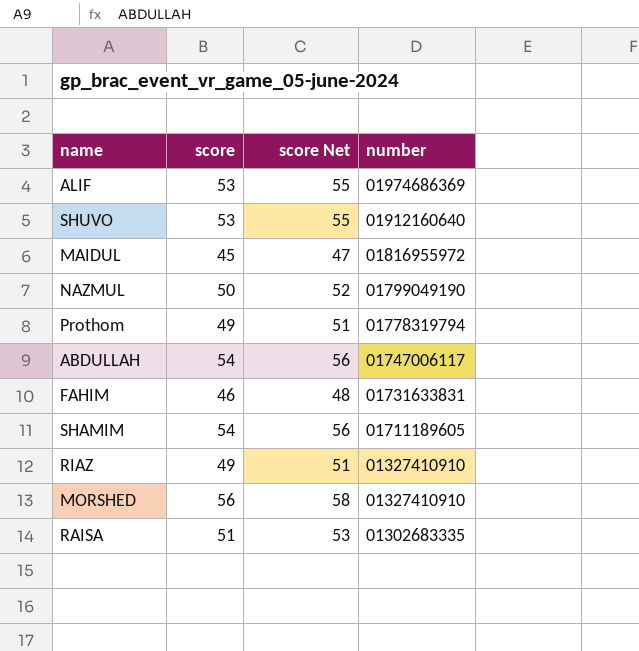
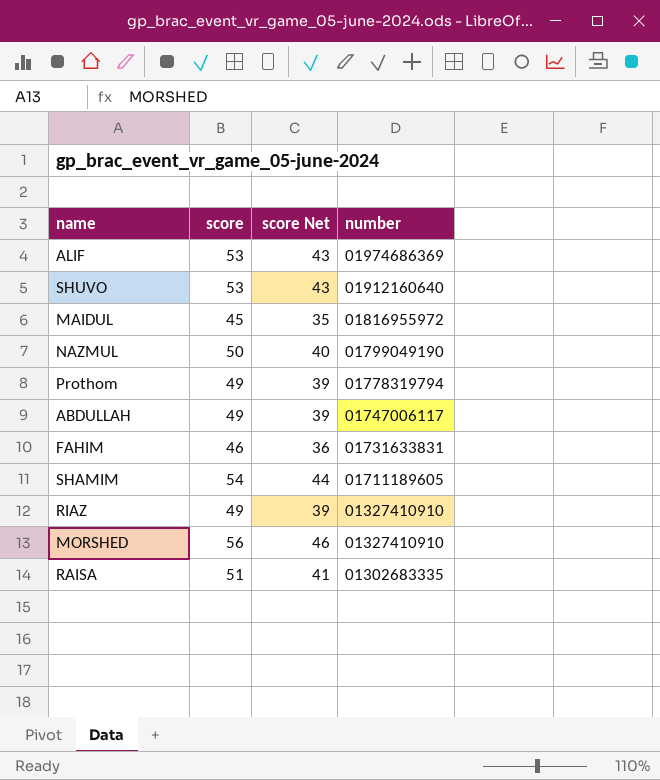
column score Net | formula: [score] + 2 -> [score] - 10
ABDULLAH | score: 54 -> 49

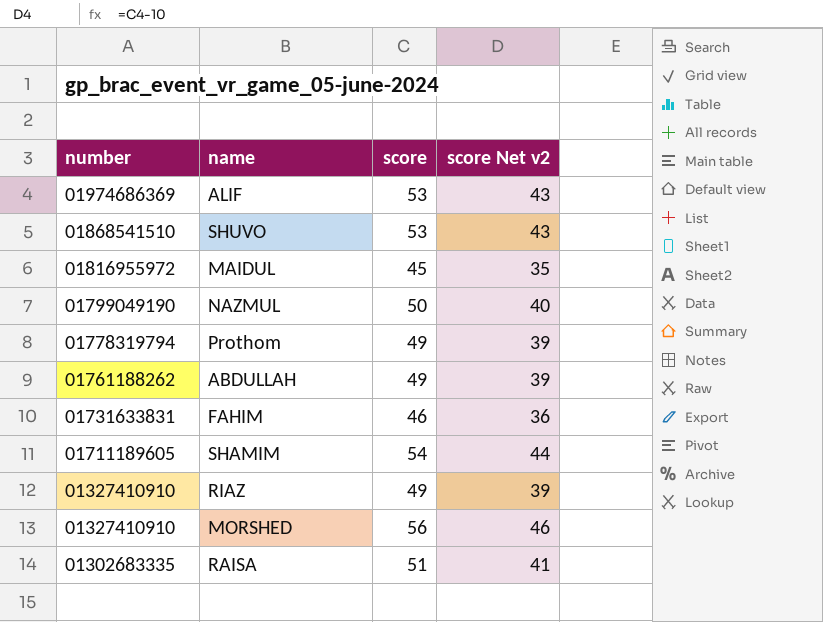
column number | position: 4 -> 1
column name: score Net -> score Net v2
SHUVO | number: 01912160640 -> 01868541510
ABDULLAH | number: 01747006117 -> 01761188262

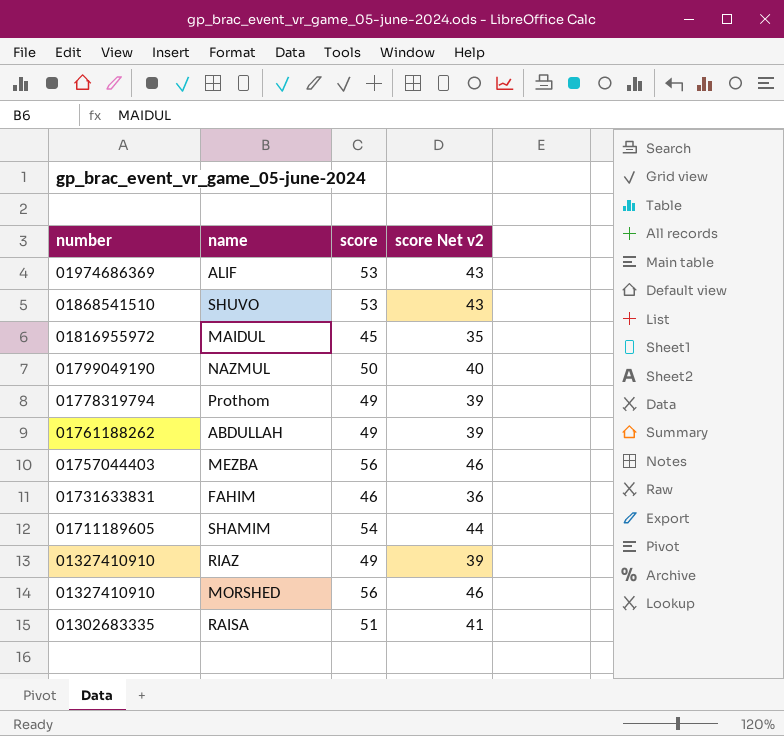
row MEZBA: none -> 01757044403 | 56 | 46

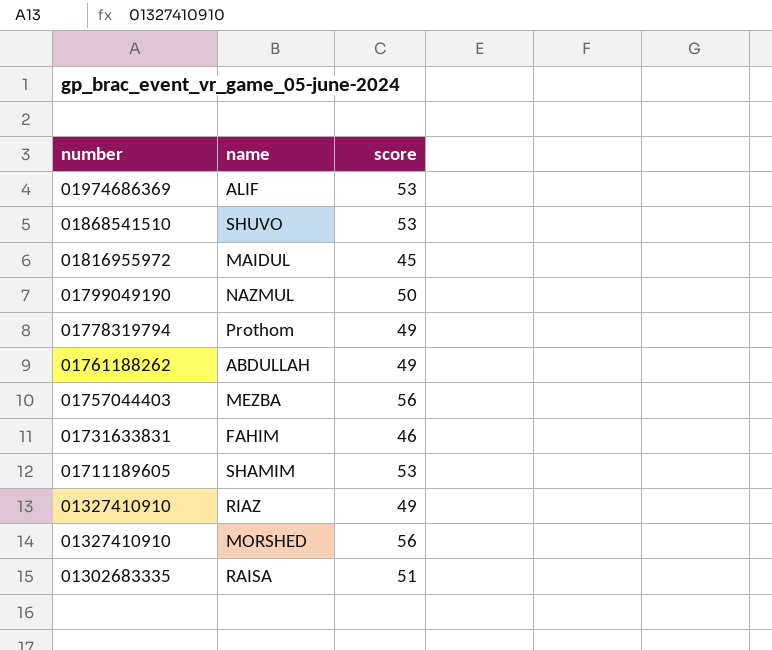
column score Net v2 | formula: [score] - 10 -> none
SHAMIM | score: 54 -> 53

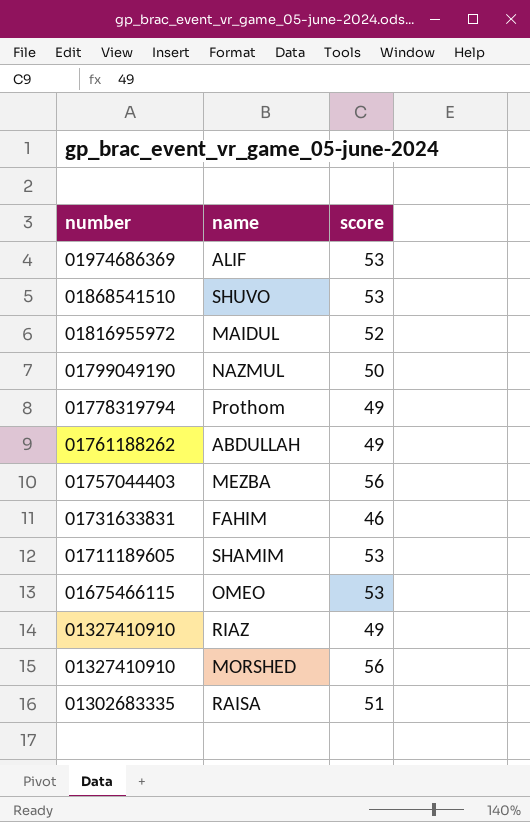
MAIDUL | score: 45 -> 52
row OMEO: none -> 01675466115 | 53

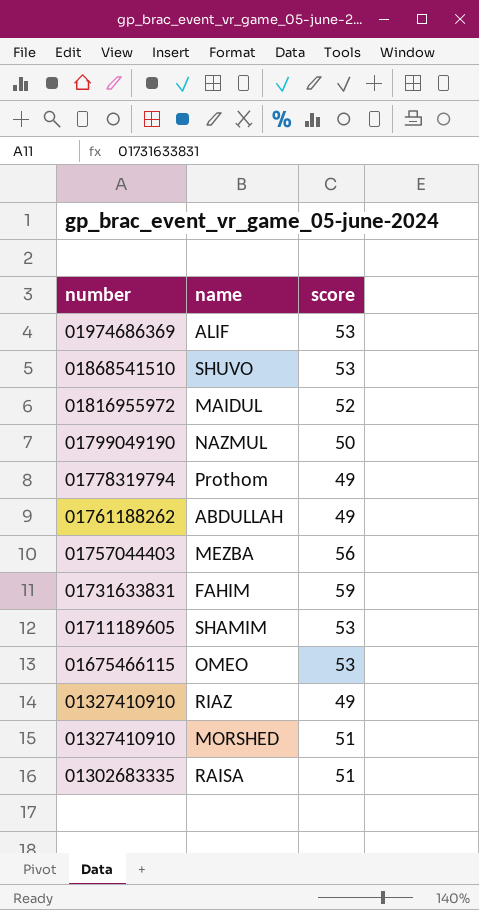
FAHIM | score: 46 -> 59
MORSHED | score: 56 -> 51

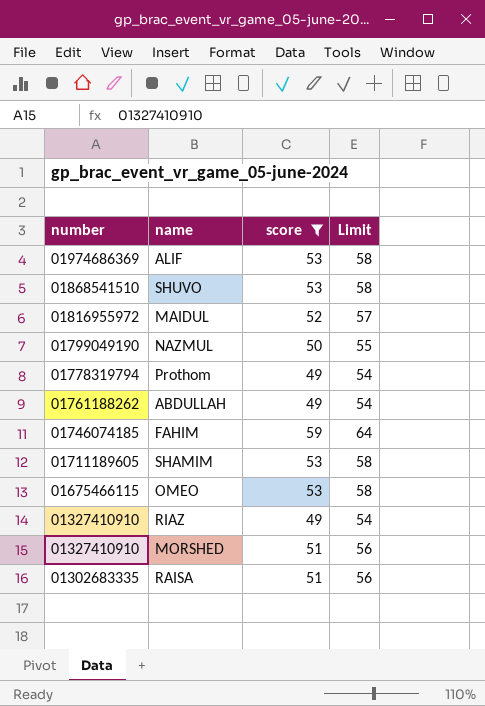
filter: none -> score != 56
column Limit | formula: none -> [score] + 5
FAHIM | number: 01731633831 -> 01746074185

